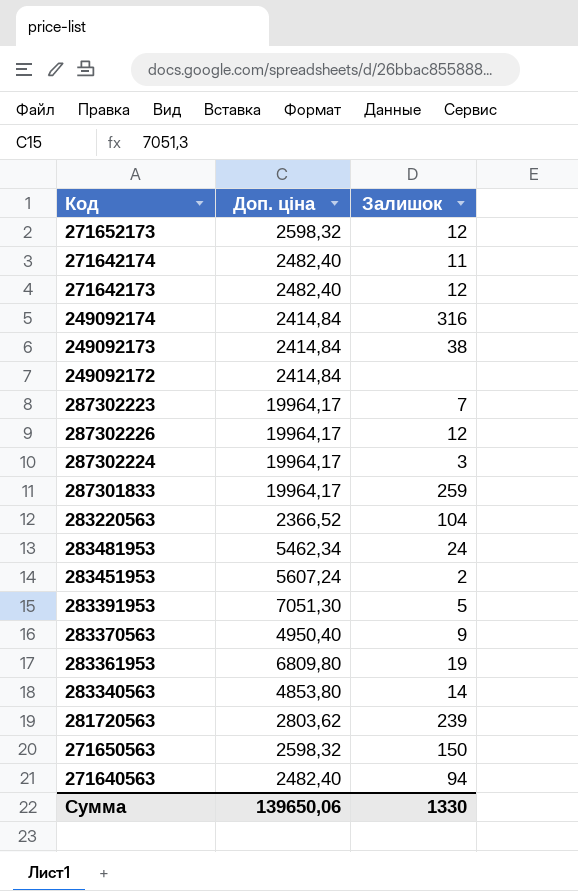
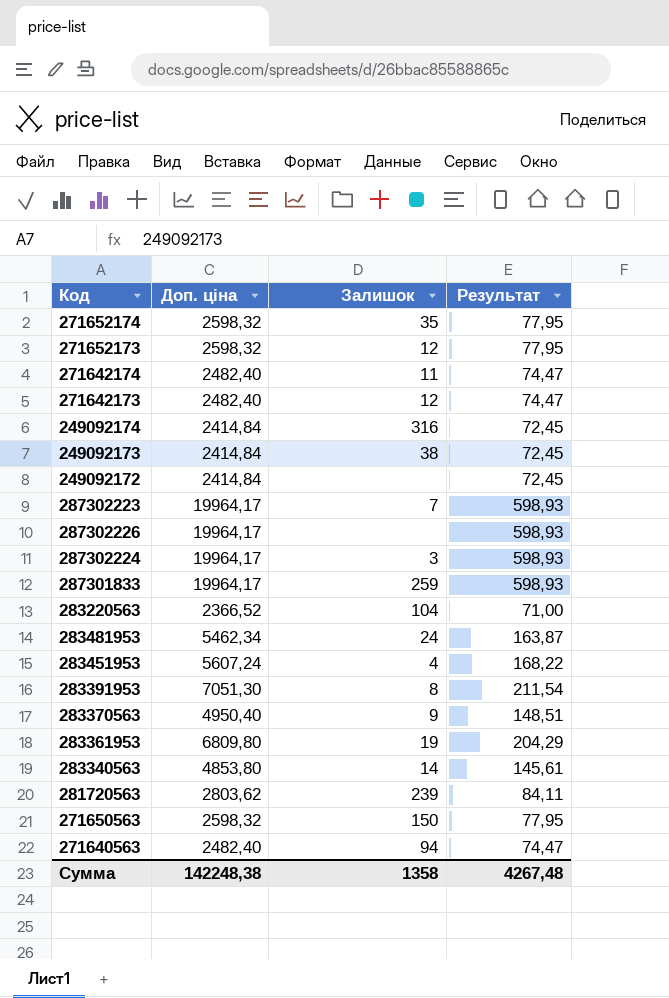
column Результат | formula: none -> [Доп. ціна] * 0,03
row 271652174: none -> 2598,32 | 35 | 77,95
287302226 | Залишок: 12 -> none
283451953 | Залишок: 2 -> 4
283391953 | Залишок: 5 -> 8
Сумма | Доп. ціна: 139650,06 -> 142248,38
Сумма | Залишок: 1330 -> 1358

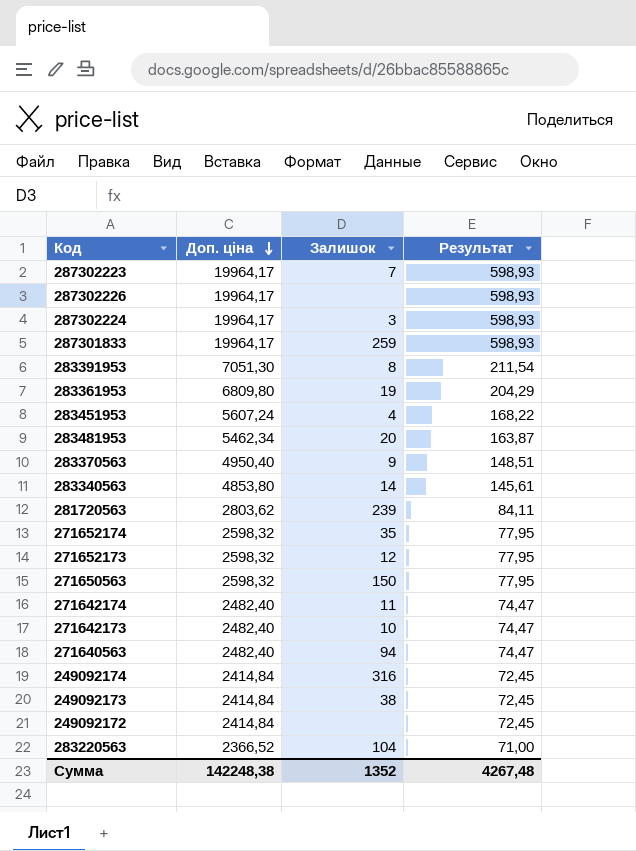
row order: none -> Доп. ціна descending
283481953 | Залишок: 24 -> 20
271642173 | Залишок: 12 -> 10
Сумма | Залишок: 1358 -> 1352

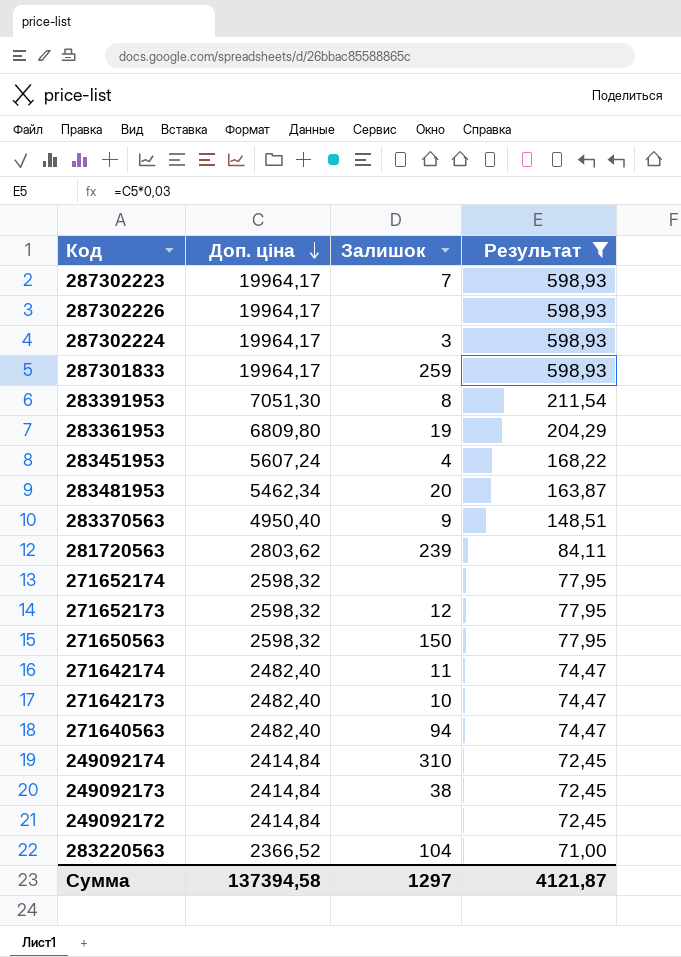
filter: none -> Результат != 145,61
271652174 | Залишок: 35 -> none
249092174 | Залишок: 316 -> 310
Сумма | Доп. ціна: 142248,38 -> 137394,58
Сумма | Залишок: 1352 -> 1297
Сумма | Результат: 4267,48 -> 4121,87

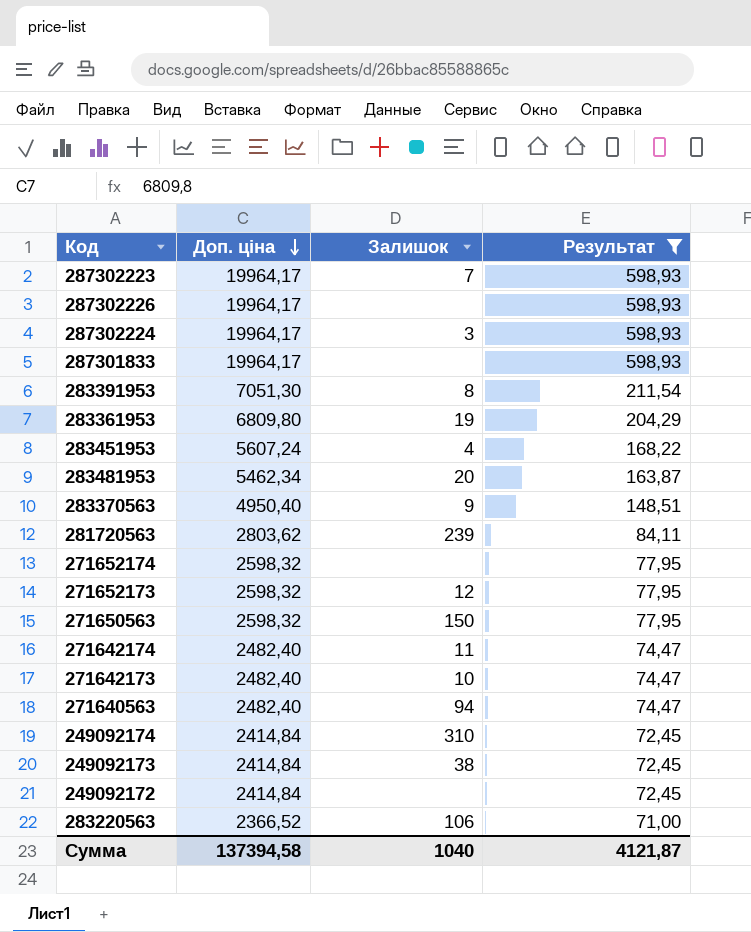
287301833 | Залишок: 259 -> none
283220563 | Залишок: 104 -> 106
Сумма | Залишок: 1297 -> 1040

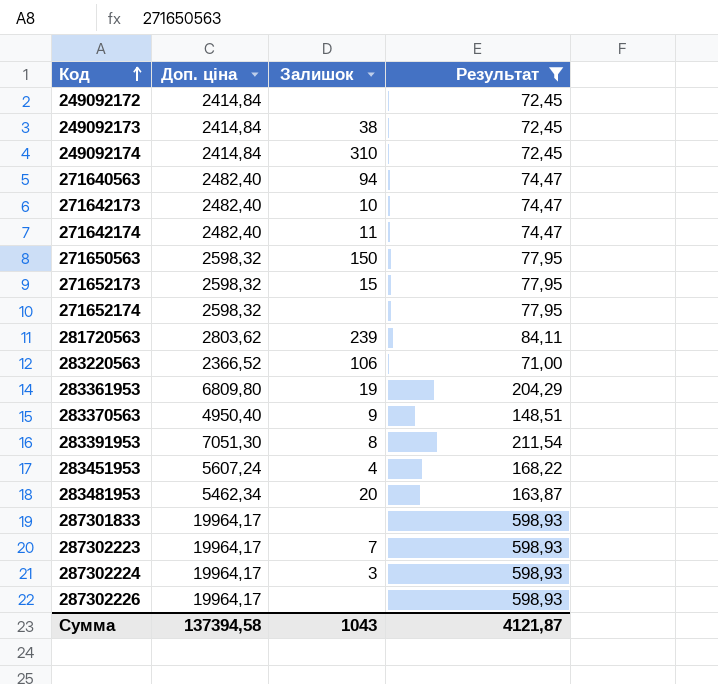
row order: Доп. ціна descending -> Код ascending
271652173 | Залишок: 12 -> 15
Сумма | Залишок: 1040 -> 1043

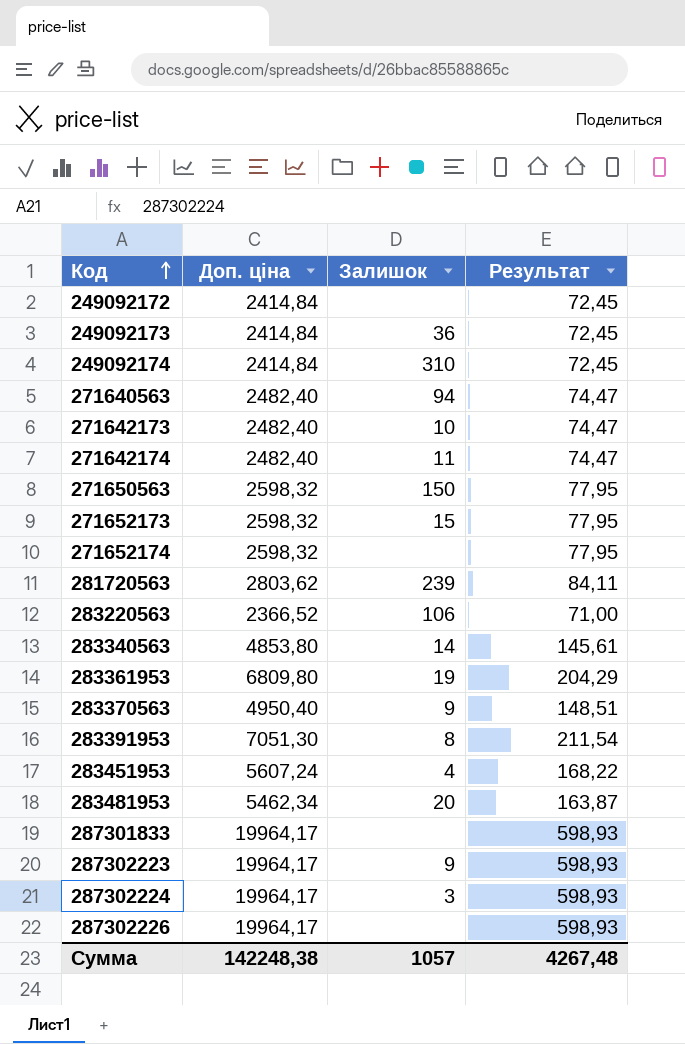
filter: Результат != 145,61 -> none
249092173 | Залишок: 38 -> 36
287302223 | Залишок: 7 -> 9
Сумма | Доп. ціна: 137394,58 -> 142248,38
Сумма | Залишок: 1043 -> 1057
Сумма | Результат: 4121,87 -> 4267,48

